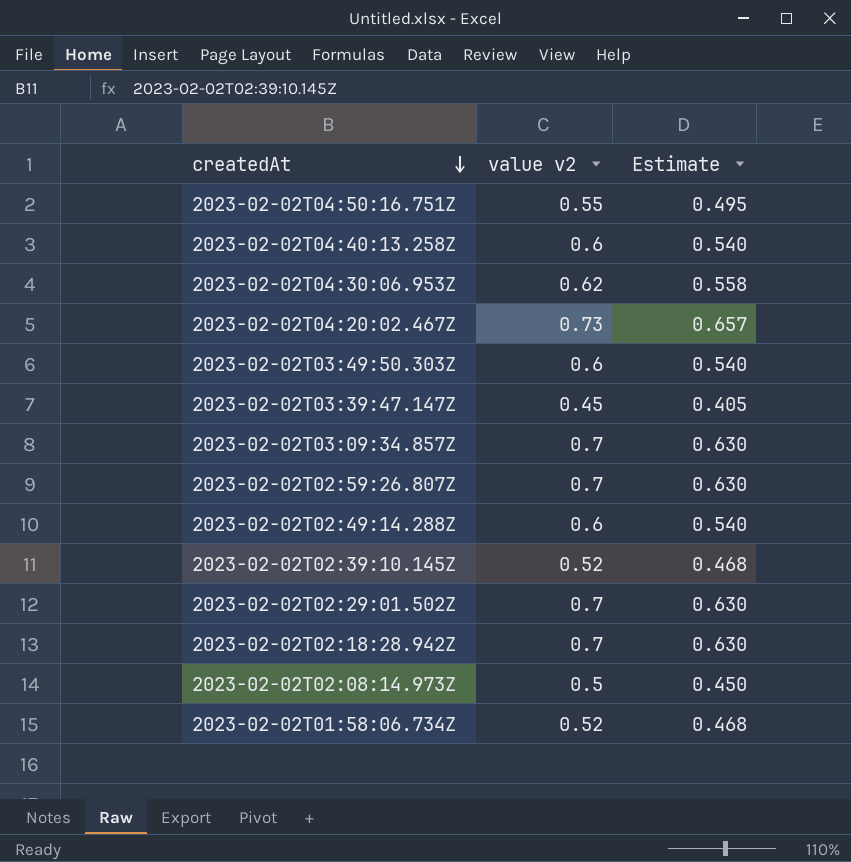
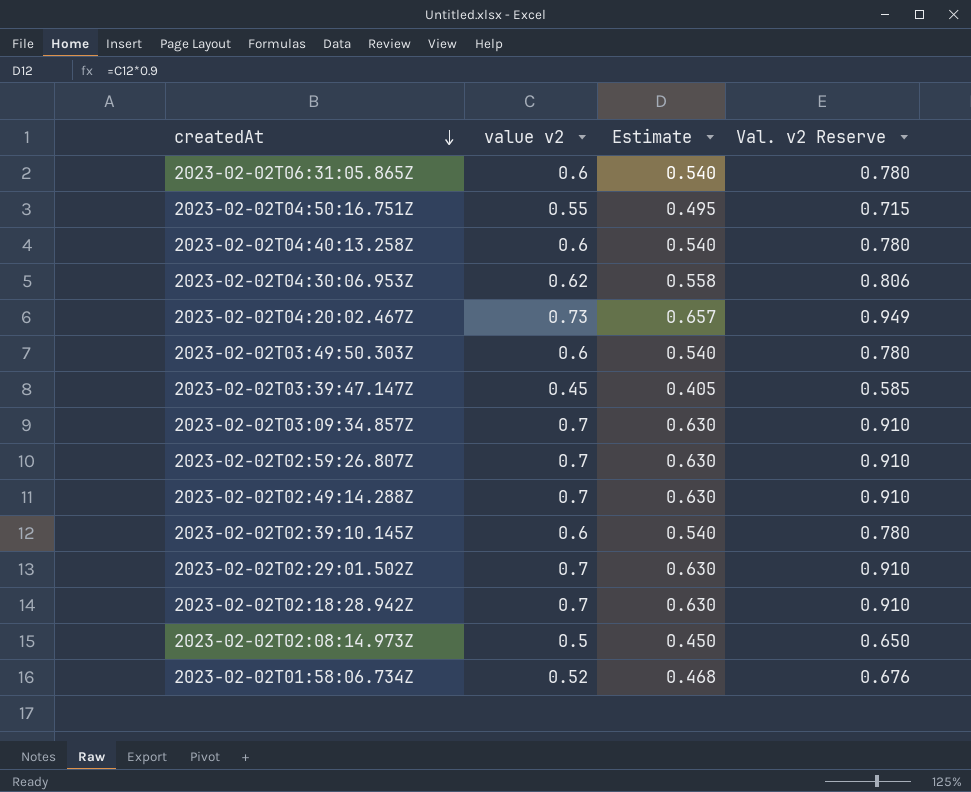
column Val. v2 Reserve | formula: none -> [value v2] * 1.3
row 2023-02-02T06:31:05.865Z: none -> 0.6 | 0.540 | 0.780
2023-02-02T02:49:14.288Z | value v2: 0.6 -> 0.7
2023-02-02T02:49:14.288Z | Estimate: 0.540 -> 0.630
2023-02-02T02:39:10.145Z | value v2: 0.52 -> 0.6
2023-02-02T02:39:10.145Z | Estimate: 0.468 -> 0.540

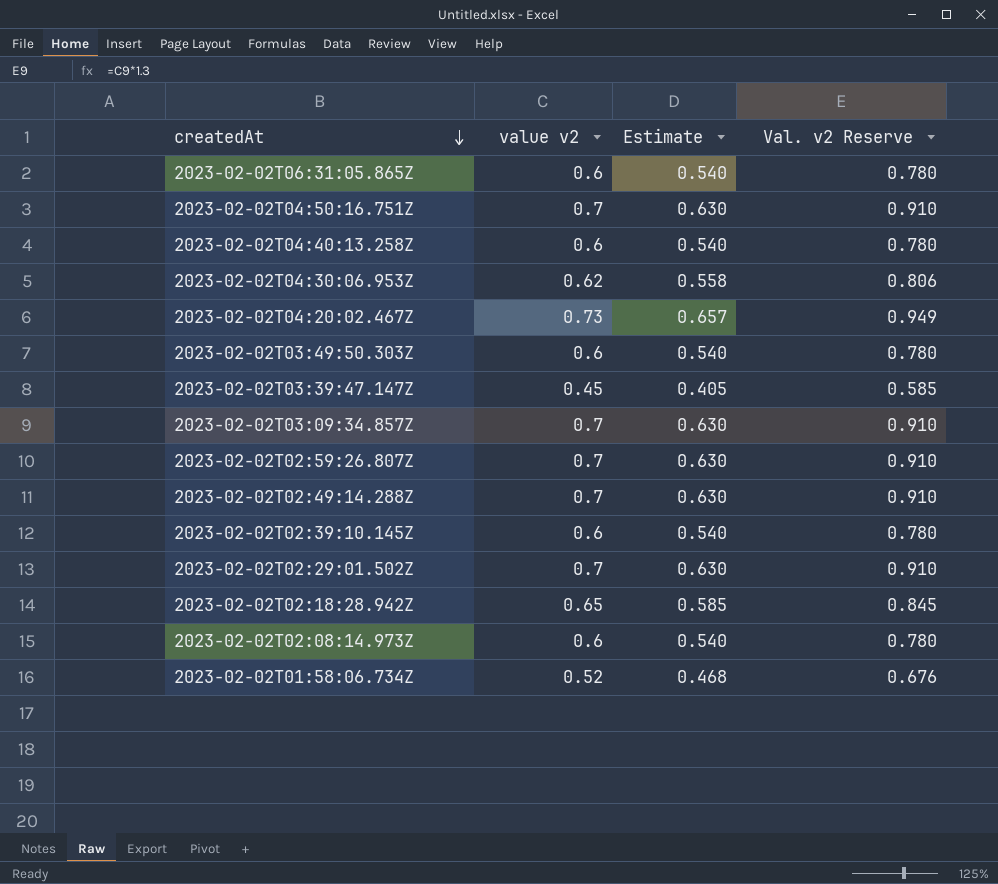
2023-02-02T04:50:16.751Z | value v2: 0.55 -> 0.7
2023-02-02T04:50:16.751Z | Estimate: 0.495 -> 0.630
2023-02-02T04:50:16.751Z | Val. v2 Reserve: 0.715 -> 0.910
2023-02-02T02:18:28.942Z | value v2: 0.7 -> 0.65
2023-02-02T02:18:28.942Z | Estimate: 0.630 -> 0.585
2023-02-02T02:18:28.942Z | Val. v2 Reserve: 0.910 -> 0.845
2023-02-02T02:08:14.973Z | value v2: 0.5 -> 0.6
2023-02-02T02:08:14.973Z | Estimate: 0.450 -> 0.540
2023-02-02T02:08:14.973Z | Val. v2 Reserve: 0.650 -> 0.780

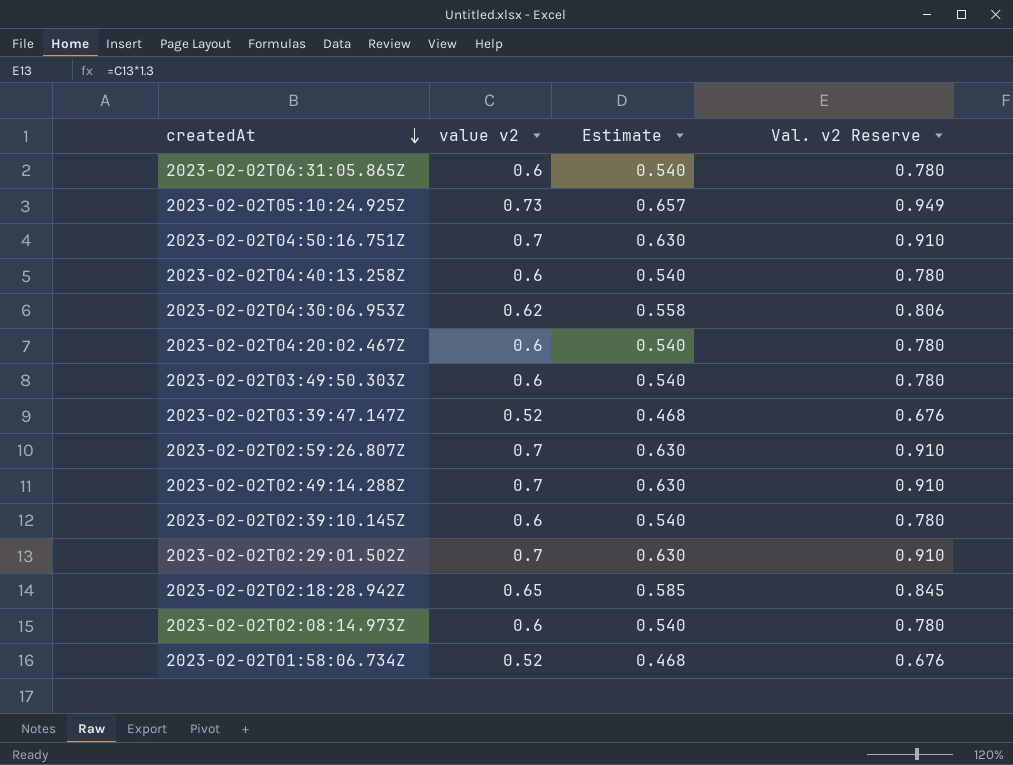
row 2023-02-02T03:09:34.857Z: 0.7 | 0.630 | 0.910 -> none
row 2023-02-02T05:10:24.925Z: none -> 0.73 | 0.657 | 0.949
2023-02-02T04:20:02.467Z | value v2: 0.73 -> 0.6
2023-02-02T04:20:02.467Z | Estimate: 0.657 -> 0.540
2023-02-02T04:20:02.467Z | Val. v2 Reserve: 0.949 -> 0.780
2023-02-02T03:39:47.147Z | value v2: 0.45 -> 0.52
2023-02-02T03:39:47.147Z | Estimate: 0.405 -> 0.468
2023-02-02T03:39:47.147Z | Val. v2 Reserve: 0.585 -> 0.676

